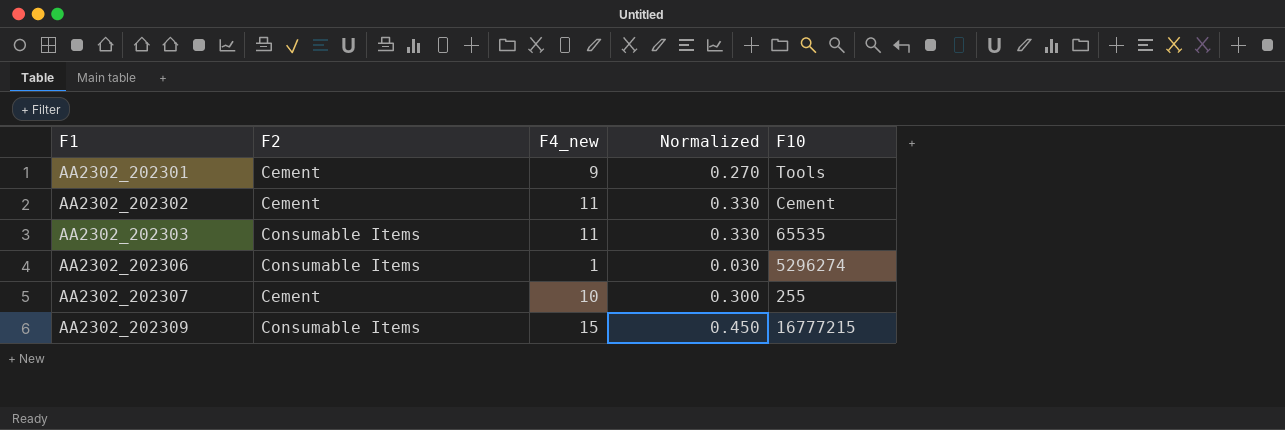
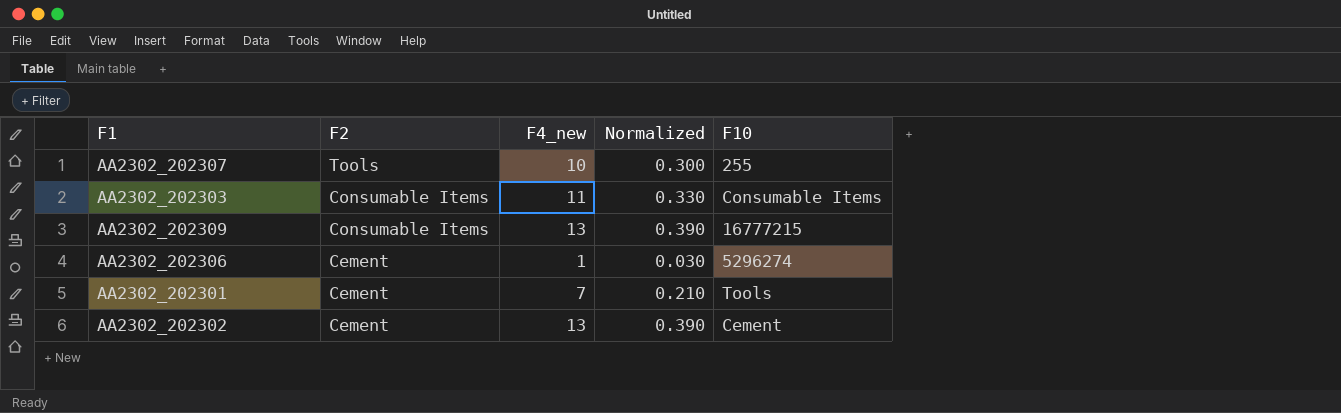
row order: F1 ascending -> F2 descending
AA2302_202307 | F2: Cement -> Tools
AA2302_202303 | F10: 65535 -> Consumable Items
AA2302_202309 | F4_new: 15 -> 13
AA2302_202309 | Normalized: 0.450 -> 0.390
AA2302_202306 | F2: Consumable Items -> Cement
AA2302_202301 | F4_new: 9 -> 7
AA2302_202301 | Normalized: 0.270 -> 0.210
AA2302_202302 | F4_new: 11 -> 13
AA2302_202302 | Normalized: 0.330 -> 0.390

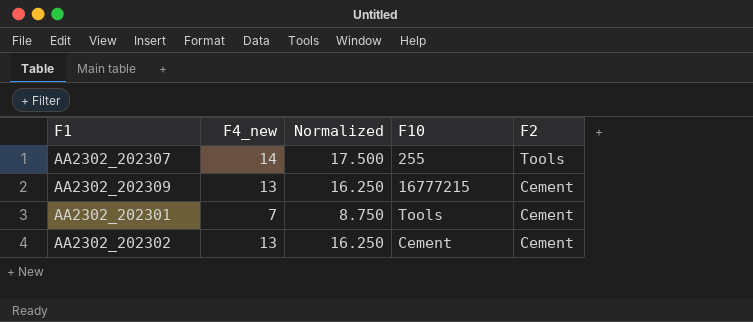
column Normalized | formula: [F4_new] * 0.03 -> [F4_new] * 1.25
column F2 | position: 2 -> 5
row AA2302_202303: Consumable Items | 11 | 0.330 | Consumable Items -> none
row AA2302_202306: Cement | 1 | 0.030 | 5296274 -> none
AA2302_202307 | F4_new: 10 -> 14
AA2302_202309 | F2: Consumable Items -> Cement

